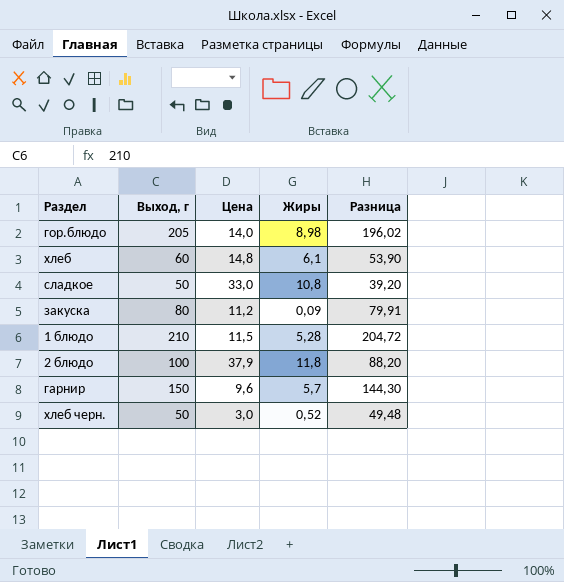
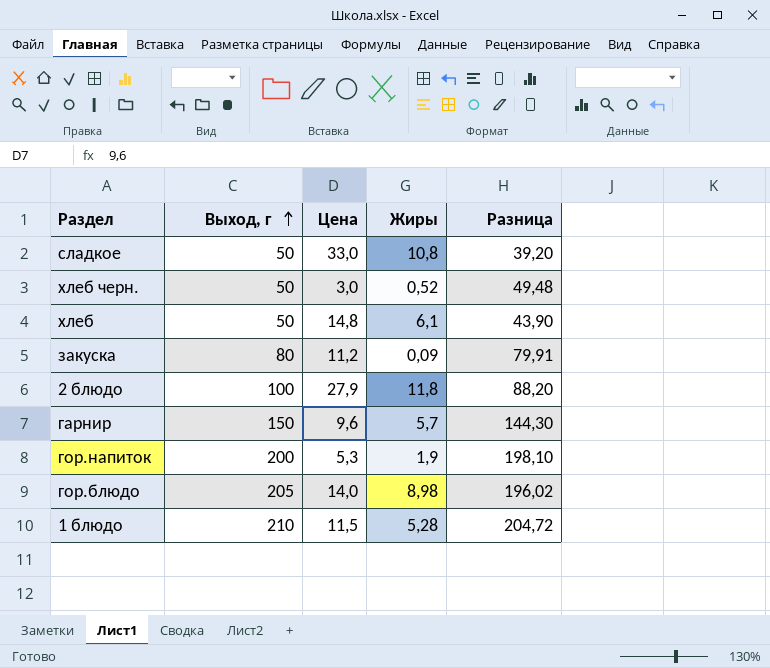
row order: none -> Выход, г ascending
хлеб | Выход, г: 60 -> 50
хлеб | Разница: 53,90 -> 43,90
2 блюдо | Цена: 37,9 -> 27,9
row гор.напиток: none -> 200 | 5,3 | 1,9 | 198,10

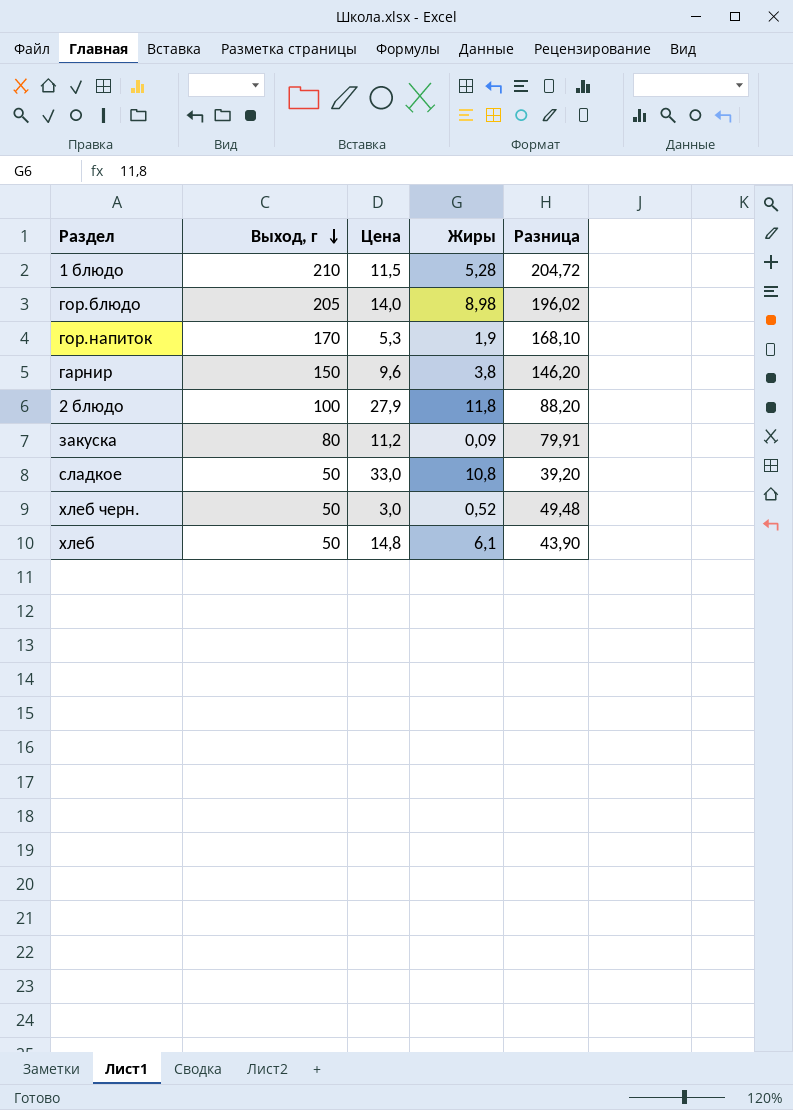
row order: Выход, г ascending -> Выход, г descending
гор.напиток | Выход, г: 200 -> 170
гор.напиток | Разница: 198,10 -> 168,10
гарнир | Жиры: 5,7 -> 3,8
гарнир | Разница: 144,30 -> 146,20

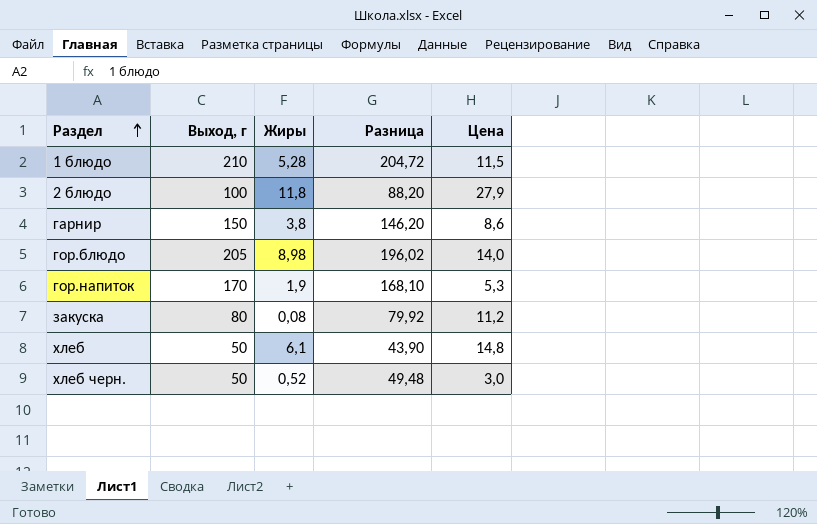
row order: Выход, г descending -> Раздел ascending
column Цена | position: 3 -> 5
row сладкое: 50 | 33,0 | 10,8 | 39,20 -> none
гарнир | Цена: 9,6 -> 8,6
закуска | Жиры: 0,09 -> 0,08
закуска | Разница: 79,91 -> 79,92

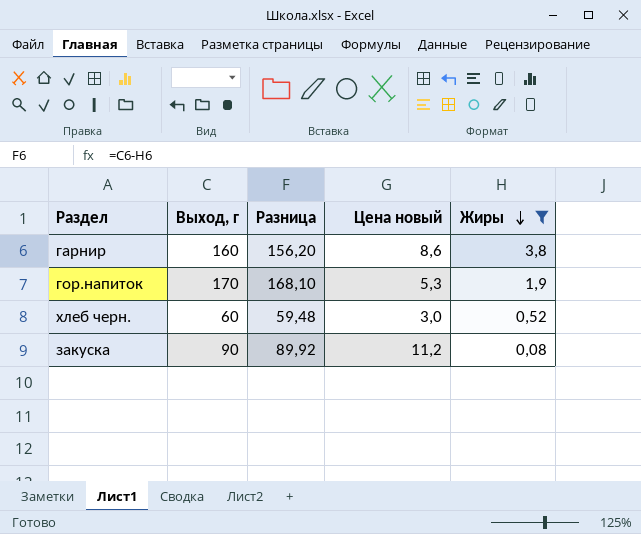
filter: none -> Жиры <= 3,8
row order: Раздел ascending -> Жиры descending
column name: Цена -> Цена новый
column Жиры | position: 3 -> 5
гарнир | Выход, г: 150 -> 160
гарнир | Разница: 146,20 -> 156,20
хлеб черн. | Выход, г: 50 -> 60
хлеб черн. | Разница: 49,48 -> 59,48
закуска | Выход, г: 80 -> 90
закуска | Разница: 79,92 -> 89,92

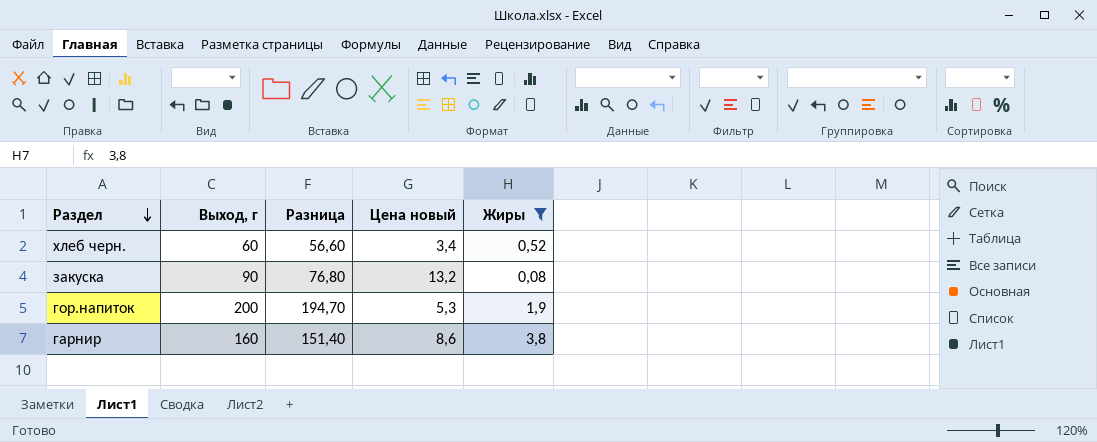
row order: Жиры descending -> Раздел descending
column Разница | formula: [Выход, г] - [Жиры] -> [Выход, г] - [Цена новый]
хлеб черн. | Цена новый: 3,0 -> 3,4
закуска | Цена новый: 11,2 -> 13,2
гор.напиток | Выход, г: 170 -> 200

